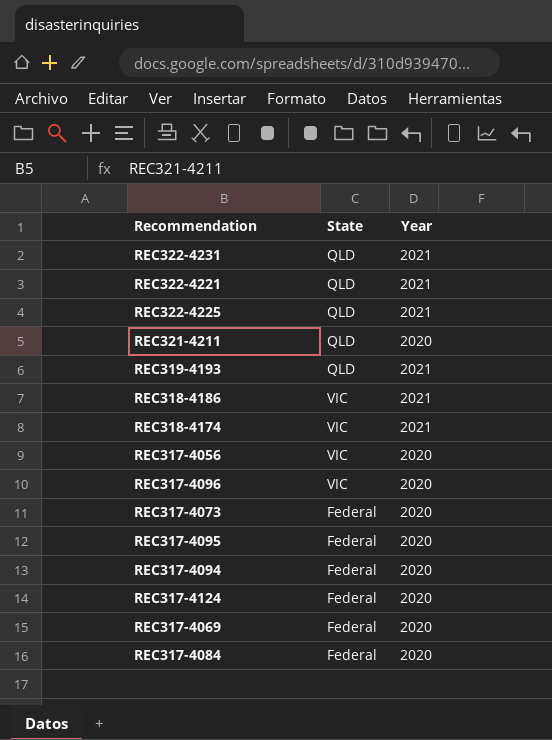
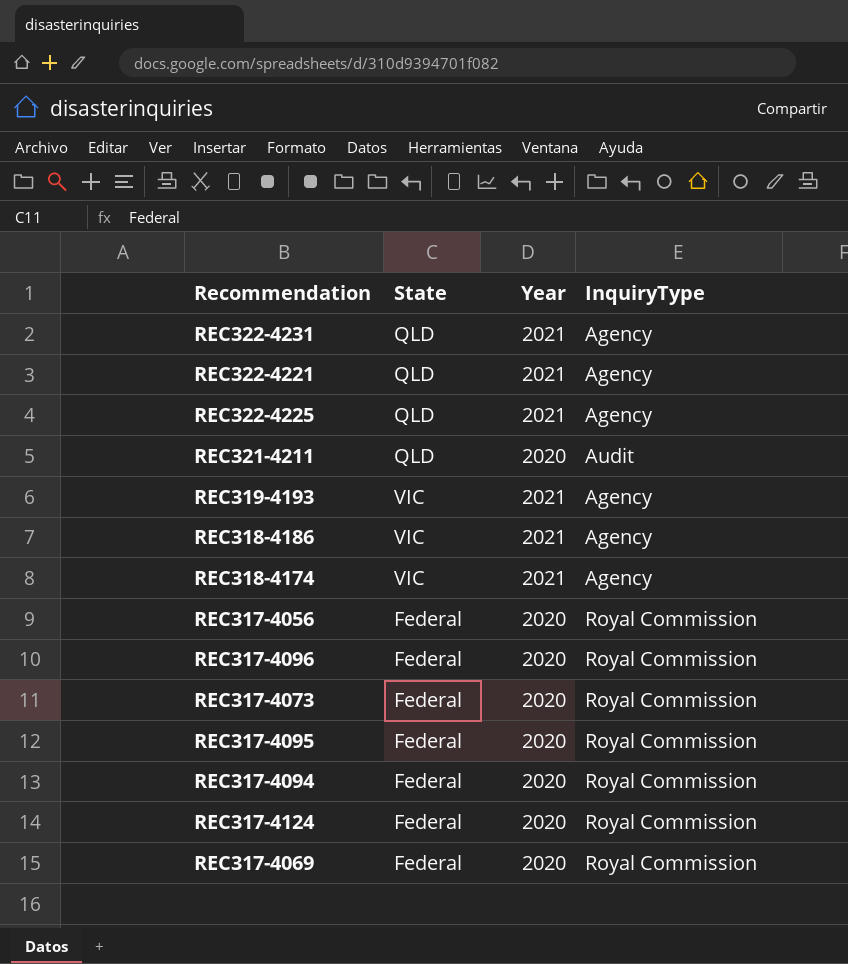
column InquiryType | position: none -> 4
row REC317-4084: Federal | 2020 -> none
REC319-4193 | State: QLD -> VIC
REC317-4056 | State: VIC -> Federal
REC317-4096 | State: VIC -> Federal

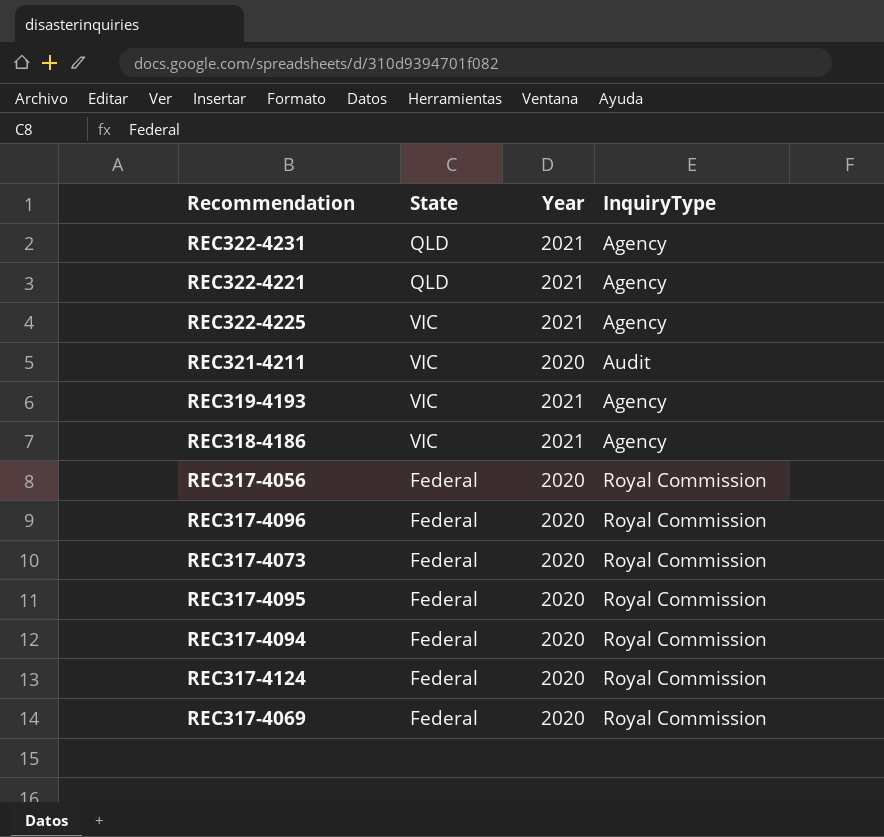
row REC318-4174: VIC | 2021 | Agency -> none
REC322-4225 | State: QLD -> VIC
REC321-4211 | State: QLD -> VIC

